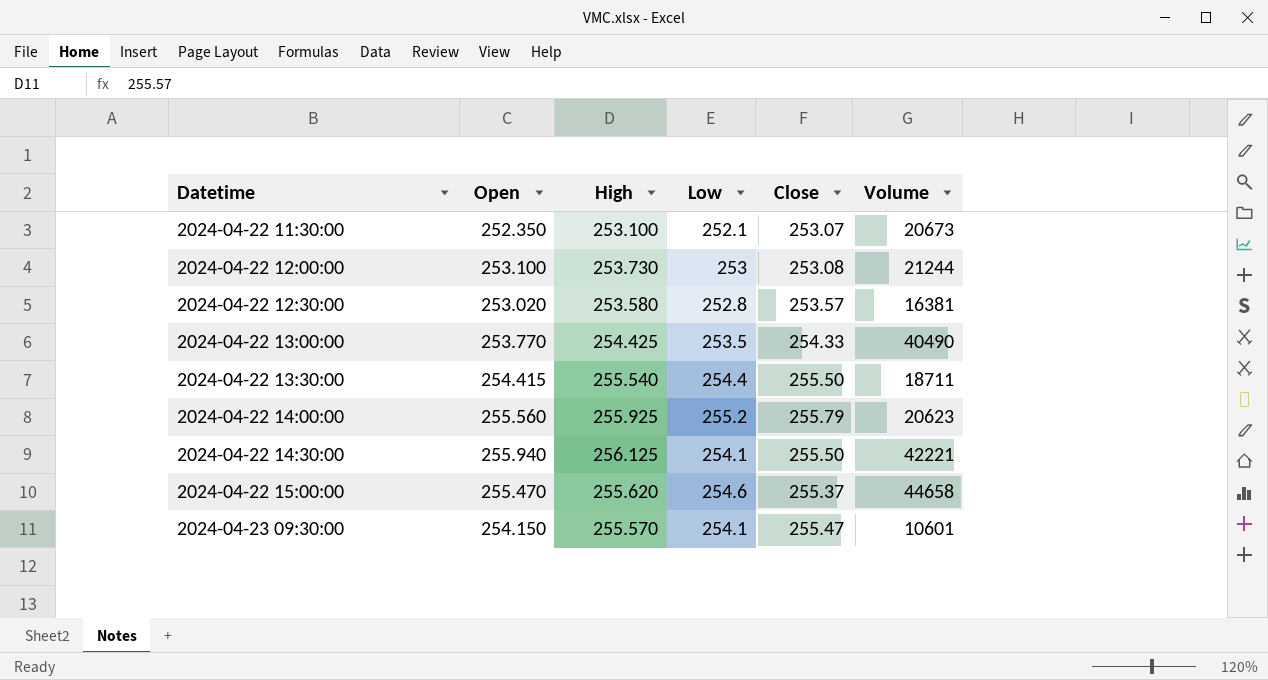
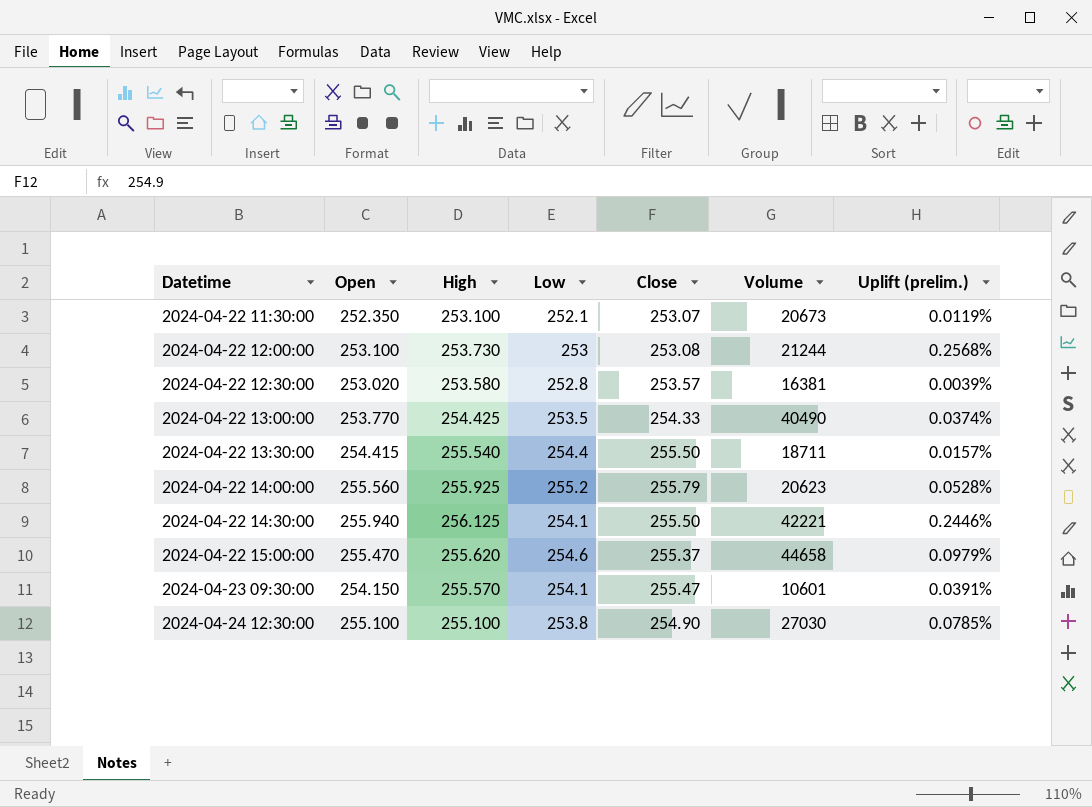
column Uplift (prelim.) | formula: none -> ([High] - [Close]) / [Close]
row 2024-04-24 12:30:00: none -> 255.100 | 255.100 | 253.8 | 254.90 | 27030 | 0.0785%

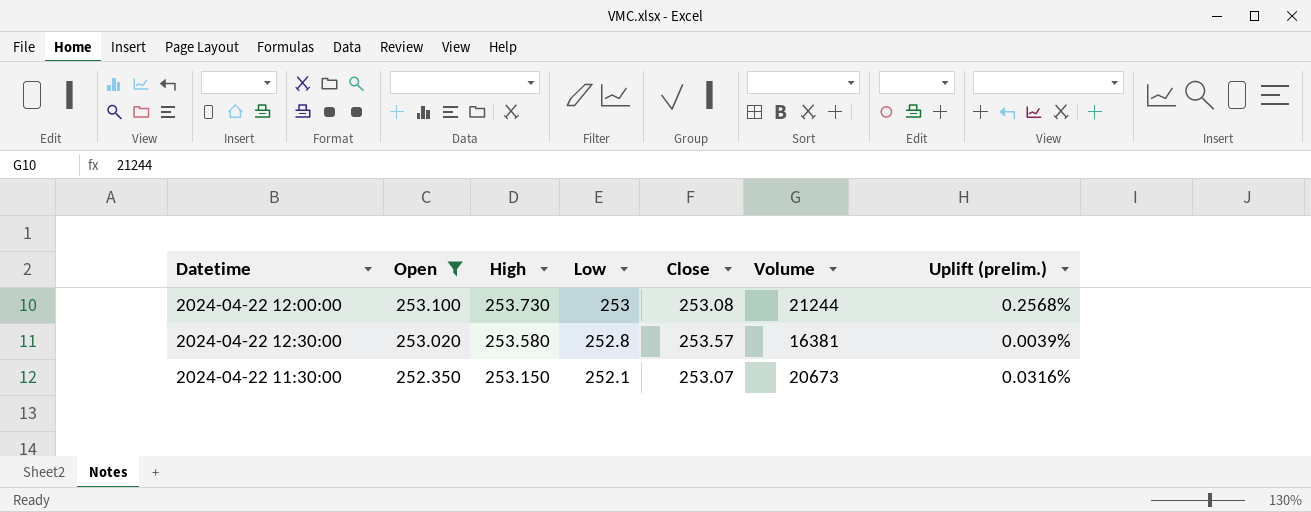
filter: none -> Open <= 253.100
row order: Datetime ascending -> Open descending
2024-04-22 11:30:00 | High: 253.100 -> 253.150
2024-04-22 11:30:00 | Uplift (prelim.): 0.0119% -> 0.0316%

